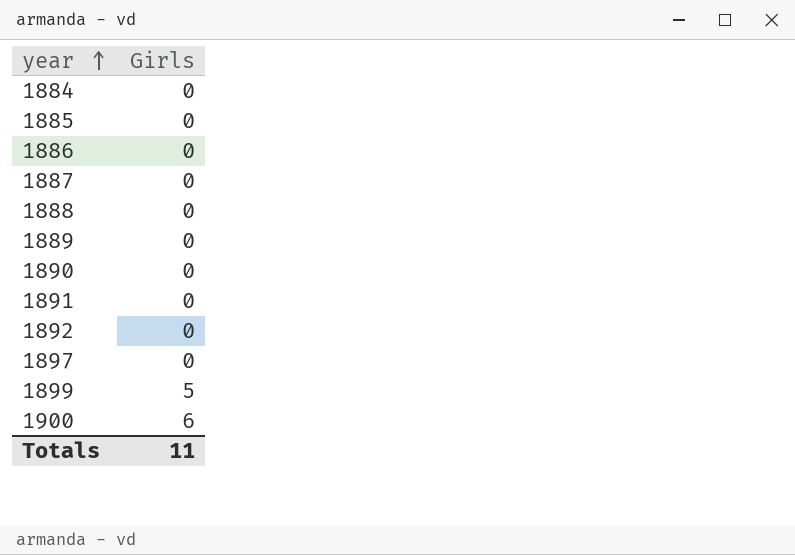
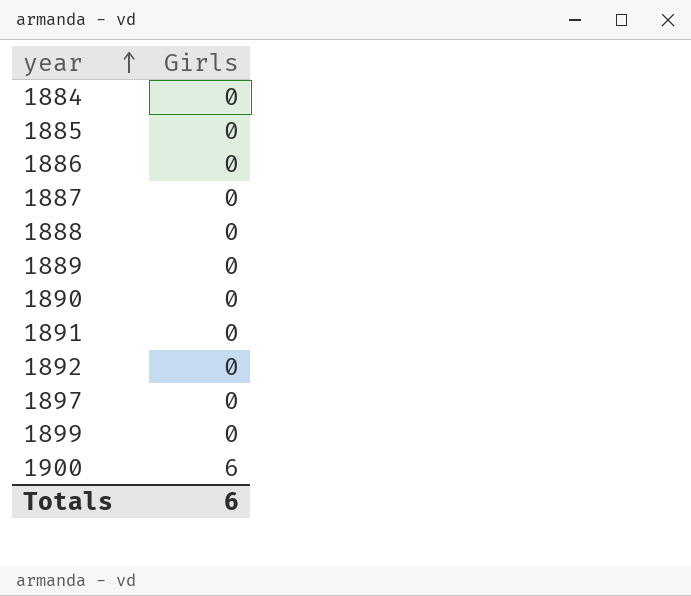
1899 | Girls: 5 -> 0
Totals | Girls: 11 -> 6

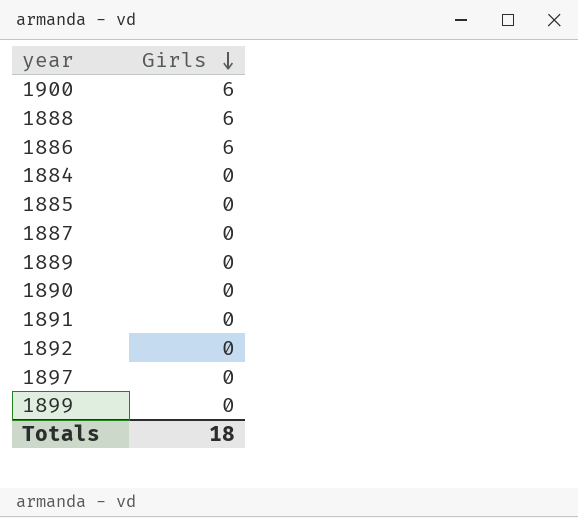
row order: year ascending -> Girls descending
1888 | Girls: 0 -> 6
1886 | Girls: 0 -> 6
Totals | Girls: 6 -> 18

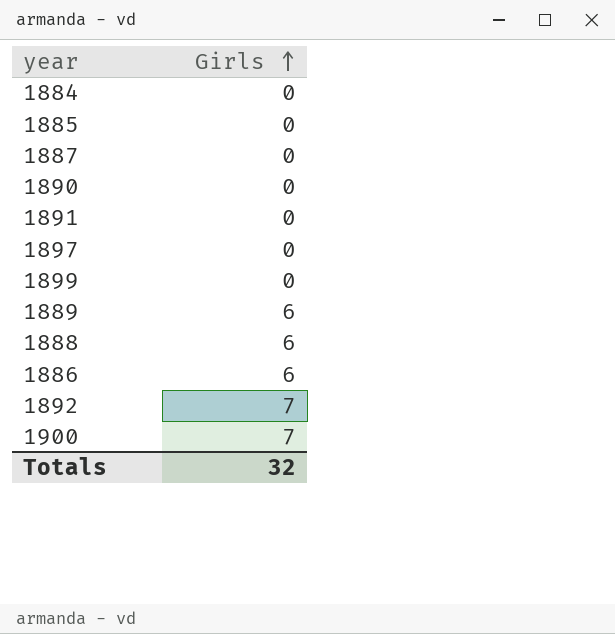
row order: Girls descending -> Girls ascending
1889 | Girls: 0 -> 6
1892 | Girls: 0 -> 7
1900 | Girls: 6 -> 7
Totals | Girls: 18 -> 32

